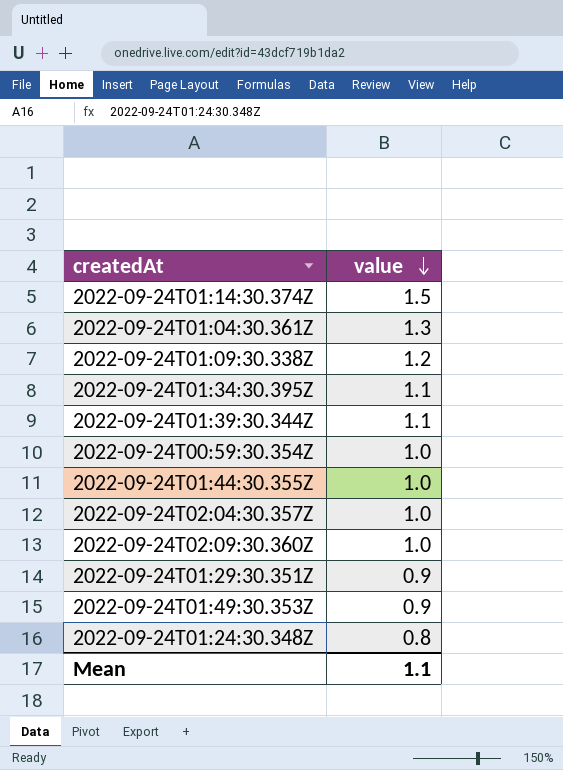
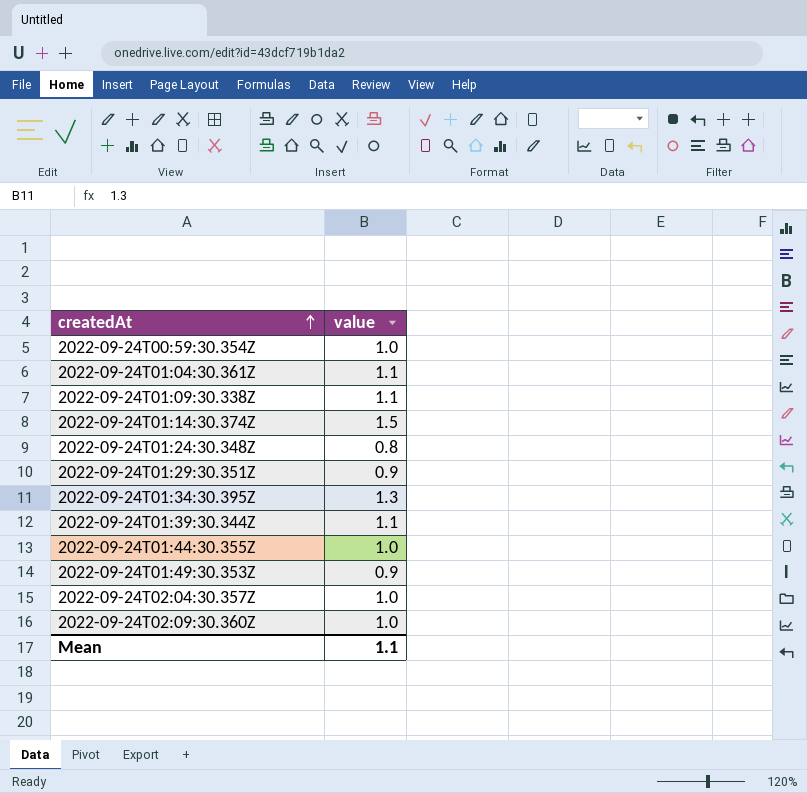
row order: value descending -> createdAt ascending
2022-09-24T01:04:30.361Z | value: 1.3 -> 1.1
2022-09-24T01:09:30.338Z | value: 1.2 -> 1.1
2022-09-24T01:34:30.395Z | value: 1.1 -> 1.3

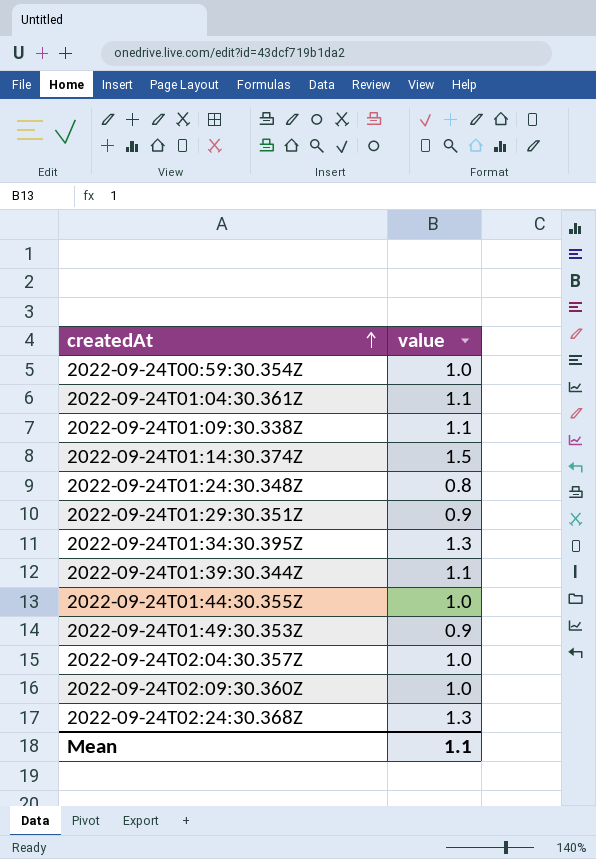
row 2022-09-24T02:24:30.368Z: none -> 1.3

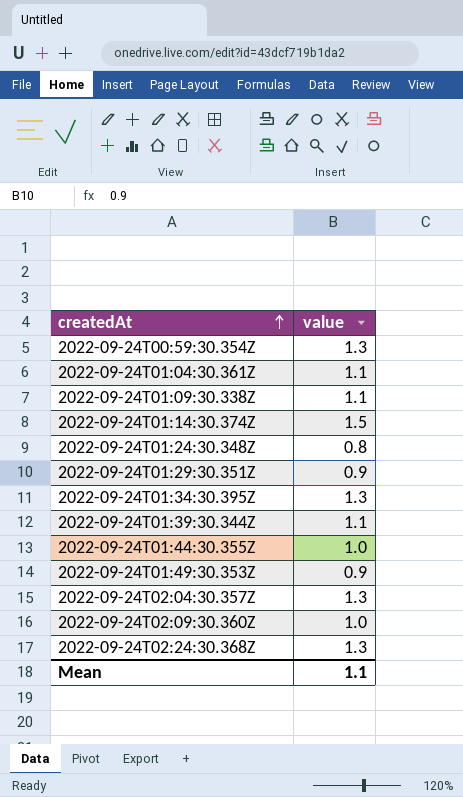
2022-09-24T00:59:30.354Z | value: 1.0 -> 1.3
2022-09-24T02:04:30.357Z | value: 1.0 -> 1.3

